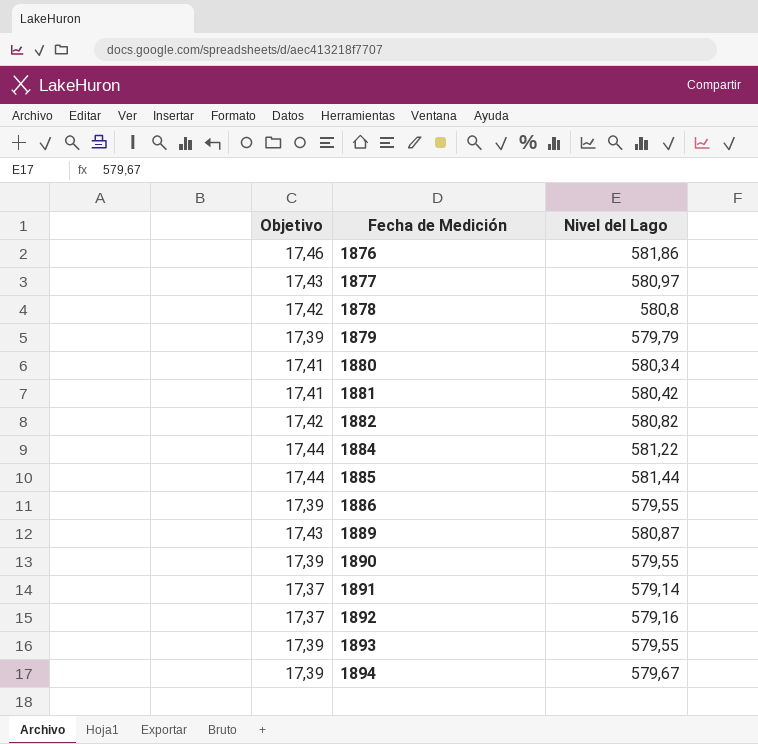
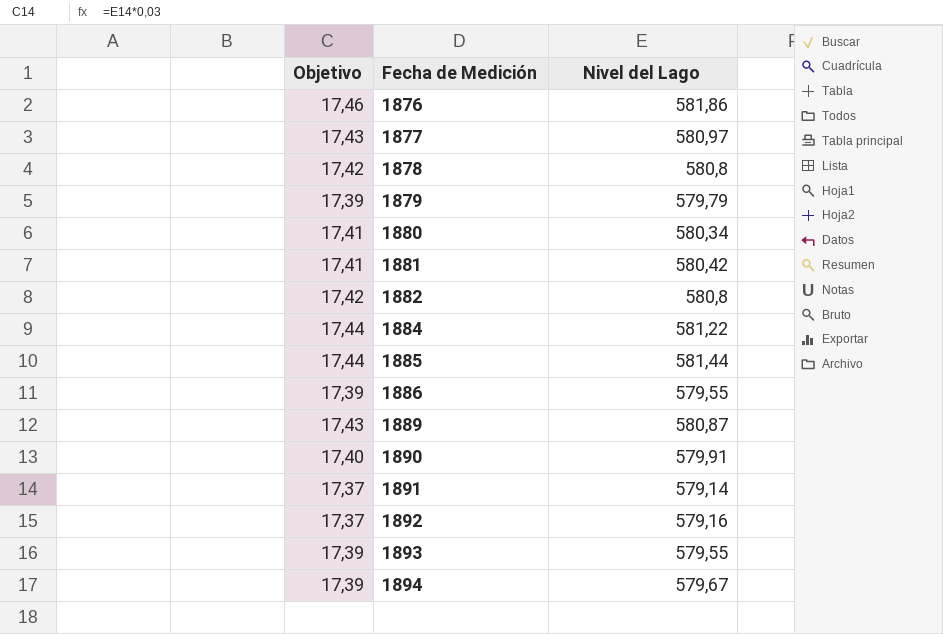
1882 | Nivel del Lago: 580,82 -> 580,8
1890 | Objetivo: 17,39 -> 17,40
1890 | Nivel del Lago: 579,55 -> 579,91

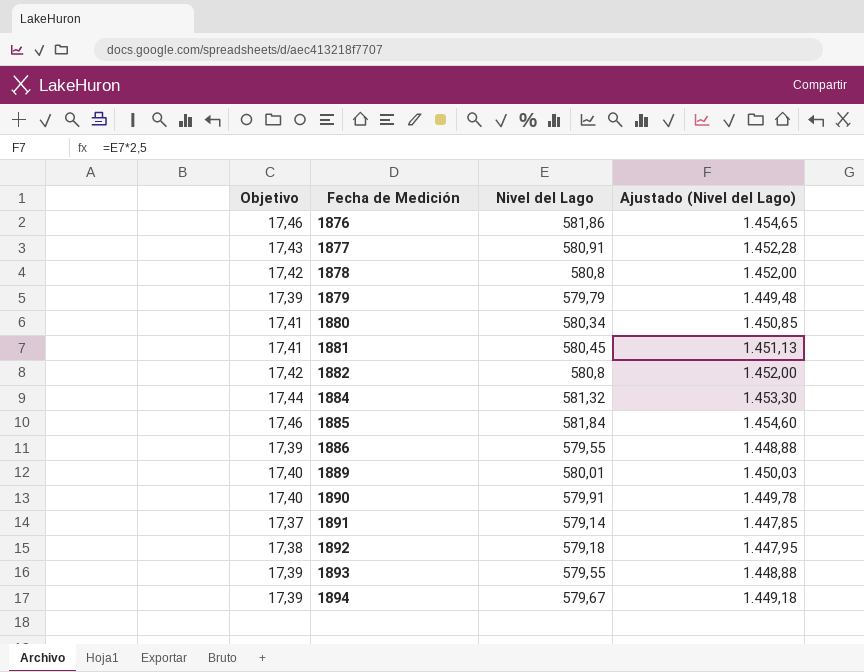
column Ajustado (Nivel del Lago) | formula: none -> [Nivel del Lago] * 2,5
1877 | Nivel del Lago: 580,97 -> 580,91
1881 | Nivel del Lago: 580,42 -> 580,45
1884 | Nivel del Lago: 581,22 -> 581,32
1885 | Objetivo: 17,44 -> 17,46
1885 | Nivel del Lago: 581,44 -> 581,84
1889 | Objetivo: 17,43 -> 17,40
1889 | Nivel del Lago: 580,87 -> 580,01
1892 | Objetivo: 17,37 -> 17,38
1892 | Nivel del Lago: 579,16 -> 579,18

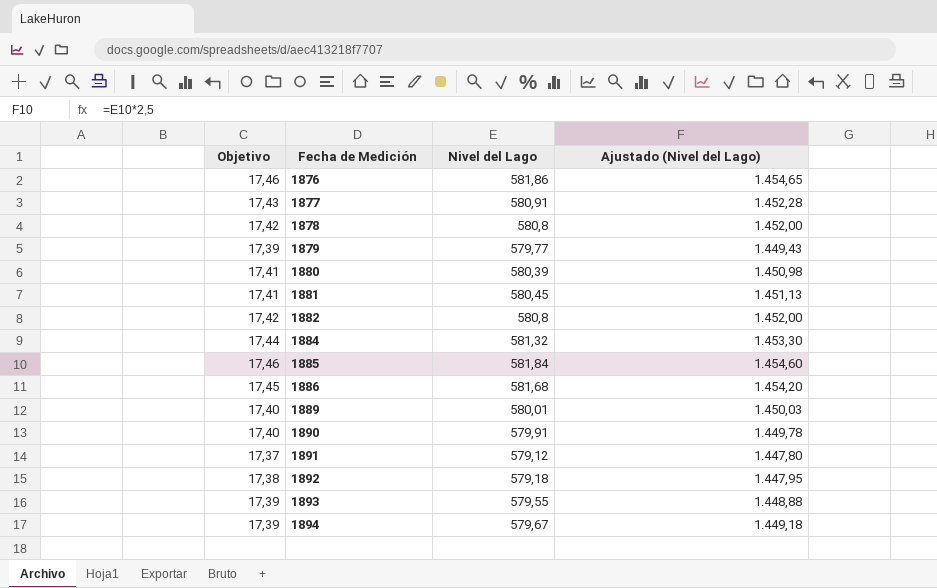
1879 | Nivel del Lago: 579,79 -> 579,77
1879 | Ajustado (Nivel del Lago): 1.449,48 -> 1.449,43
1880 | Nivel del Lago: 580,34 -> 580,39
1880 | Ajustado (Nivel del Lago): 1.450,85 -> 1.450,98
1886 | Objetivo: 17,39 -> 17,45
1886 | Nivel del Lago: 579,55 -> 581,68
1886 | Ajustado (Nivel del Lago): 1.448,88 -> 1.454,20
1891 | Nivel del Lago: 579,14 -> 579,12
1891 | Ajustado (Nivel del Lago): 1.447,85 -> 1.447,80

